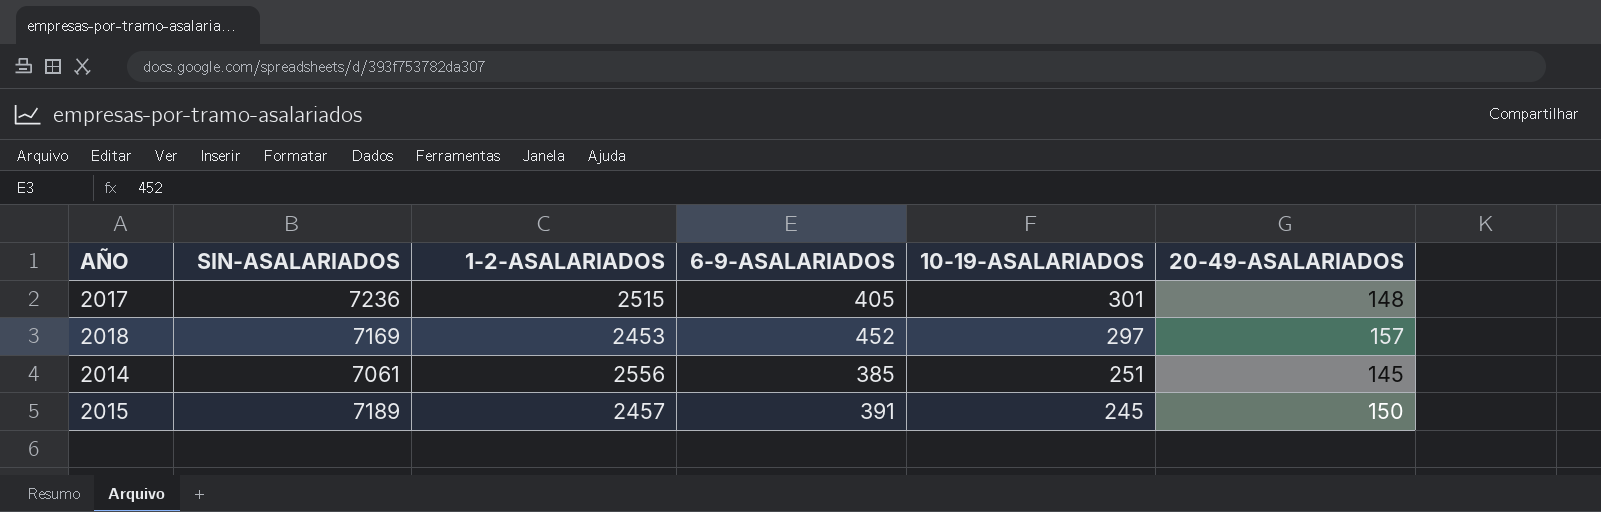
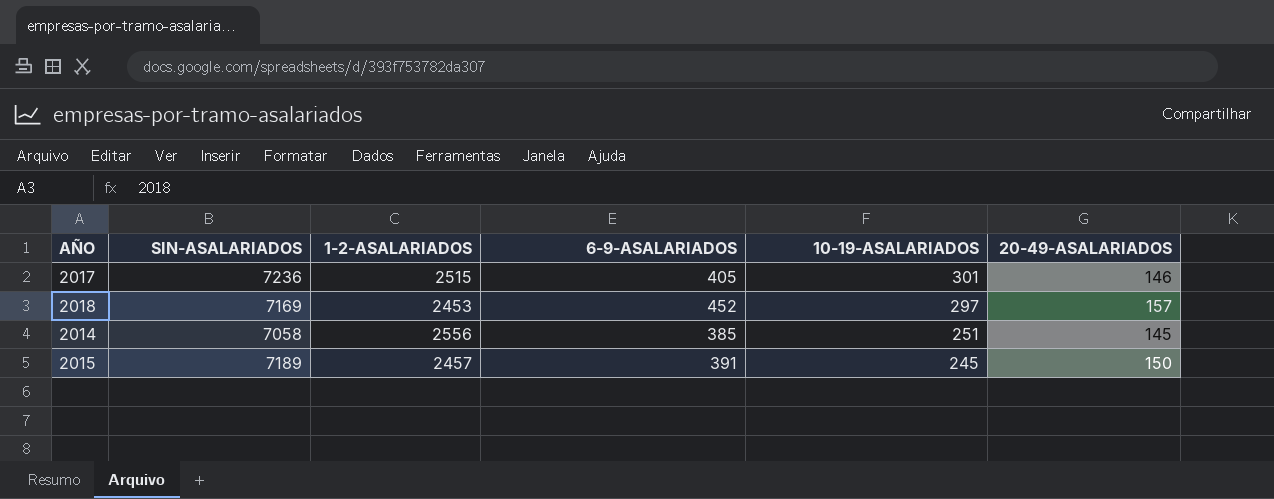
2017 | 20-49-ASALARIADOS: 148 -> 146
2014 | SIN-ASALARIADOS: 7061 -> 7058

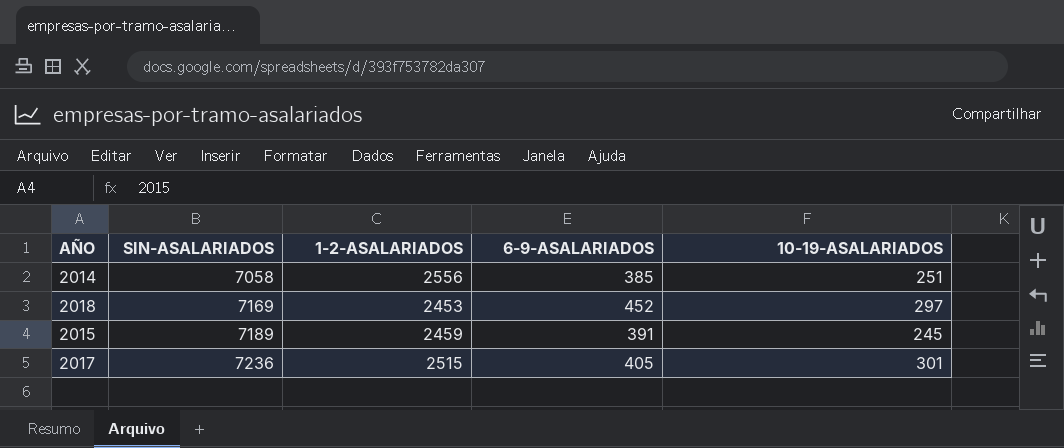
row order: 10-19-ASALARIADOS descending -> SIN-ASALARIADOS ascending
column 20-49-ASALARIADOS | position: 6 -> none
2015 | 1-2-ASALARIADOS: 2457 -> 2459

